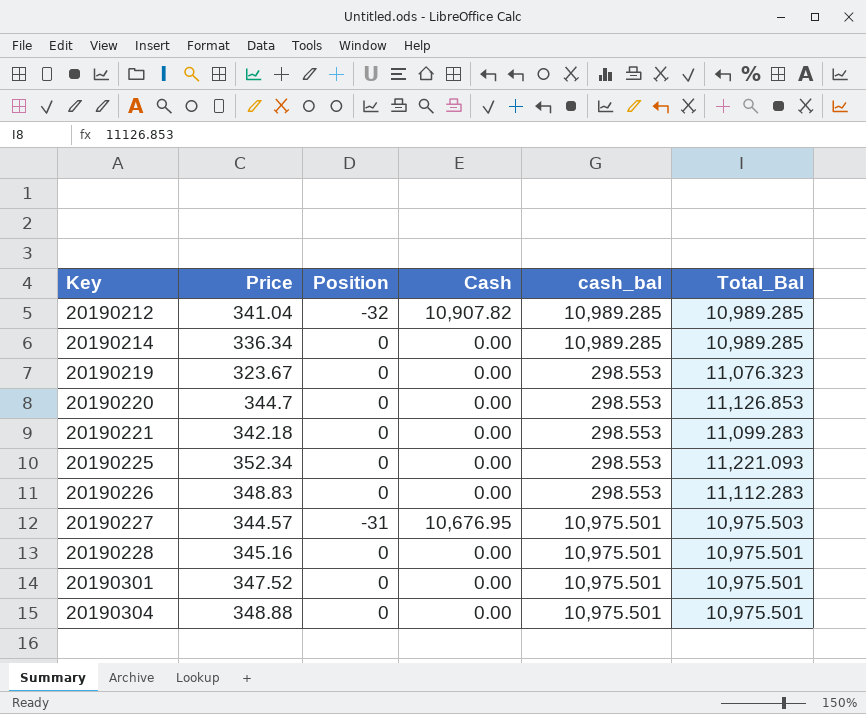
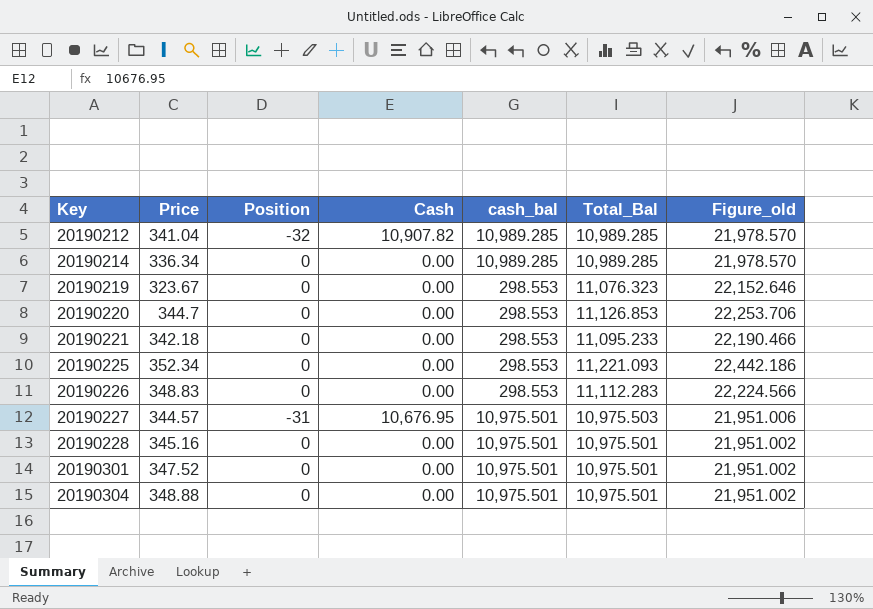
column Figure_old | formula: none -> [Total_Bal] * 2
20190221 | Total_Bal: 11,099.283 -> 11,095.233

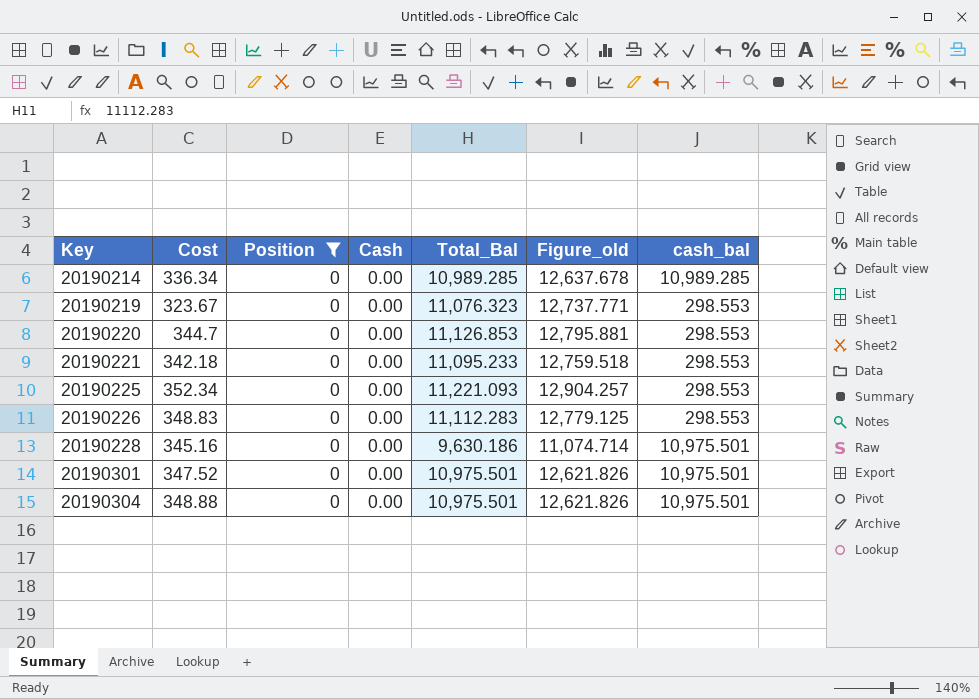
filter: none -> Position = 0
column name: Price -> Cost
column Figure_old | formula: [Total_Bal] * 2 -> [Total_Bal] * 1.15
column cash_bal | position: 5 -> 7
20190228 | Total_Bal: 10,975.501 -> 9,630.186

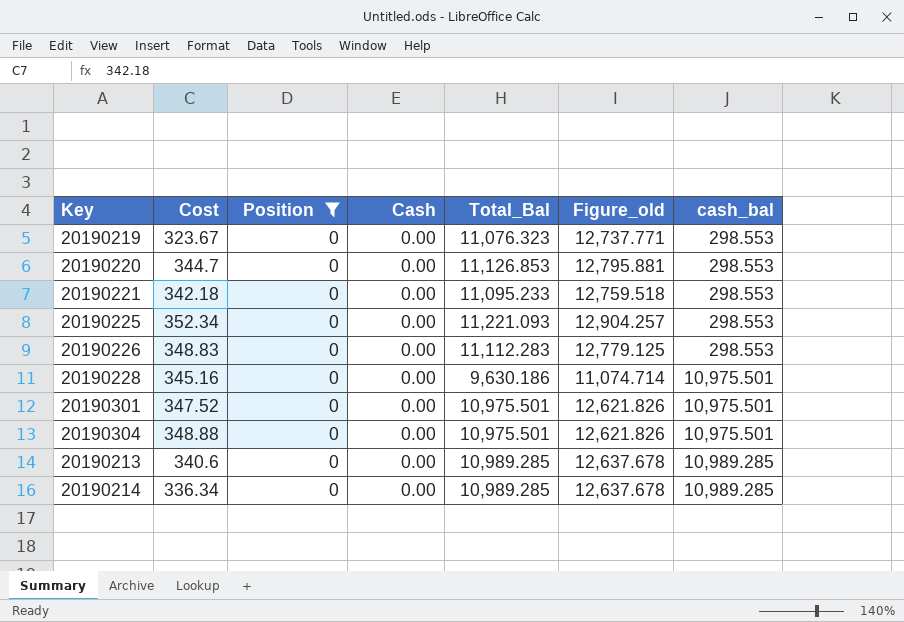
row order: Key ascending -> cash_bal ascending
row 20190213: none -> 340.6 | 0 | 0.00 | 10,989.285 | 12,637.678 | 10,989.285

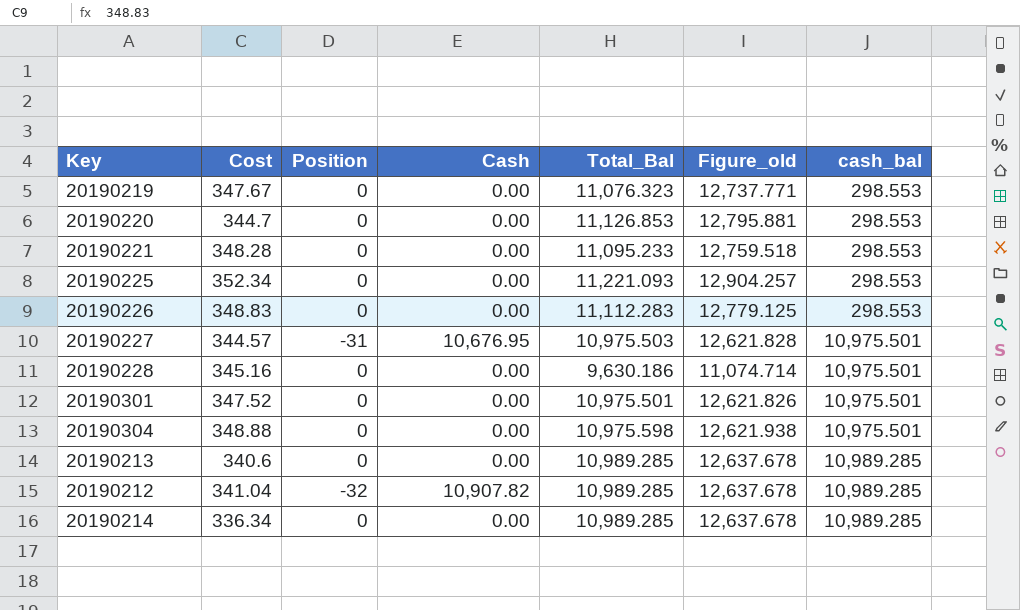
filter: Position = 0 -> none
20190219 | Cost: 323.67 -> 347.67
20190221 | Cost: 342.18 -> 348.28
20190304 | Total_Bal: 10,975.501 -> 10,975.598
20190304 | Figure_old: 12,621.826 -> 12,621.938

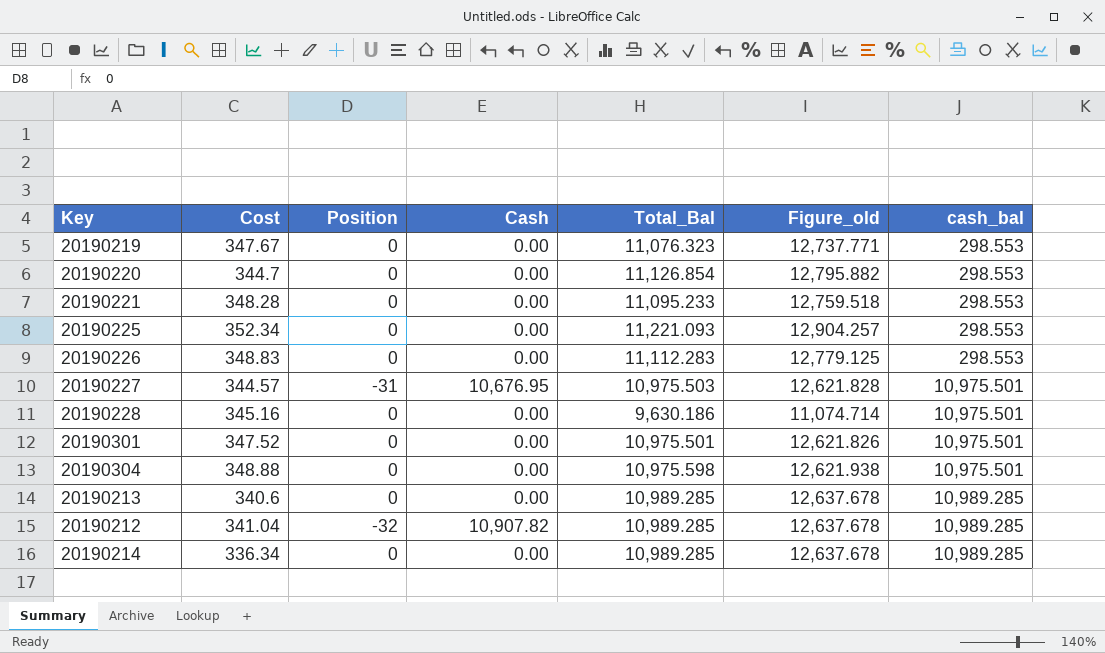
20190220 | Total_Bal: 11,126.853 -> 11,126.854
20190220 | Figure_old: 12,795.881 -> 12,795.882

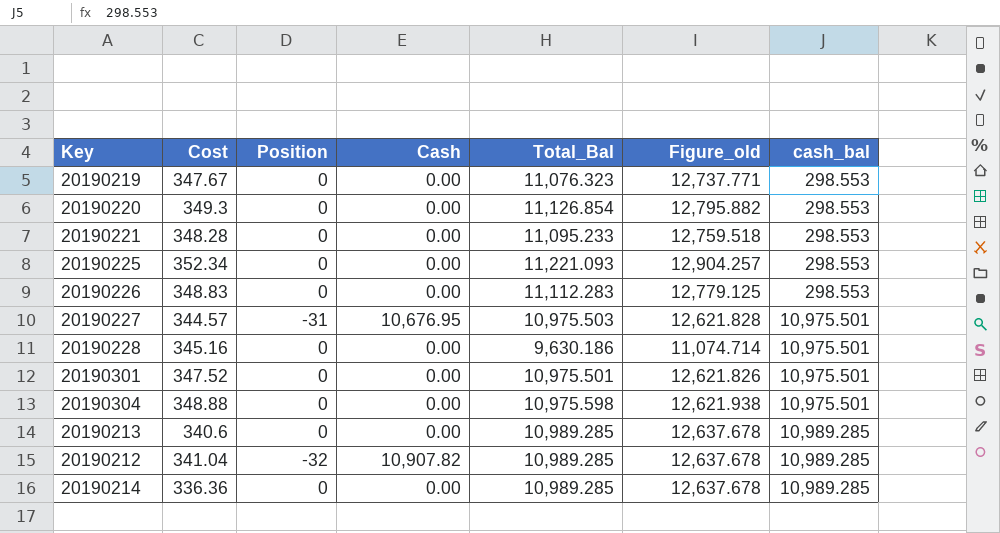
20190220 | Cost: 344.7 -> 349.3
20190214 | Cost: 336.34 -> 336.36

